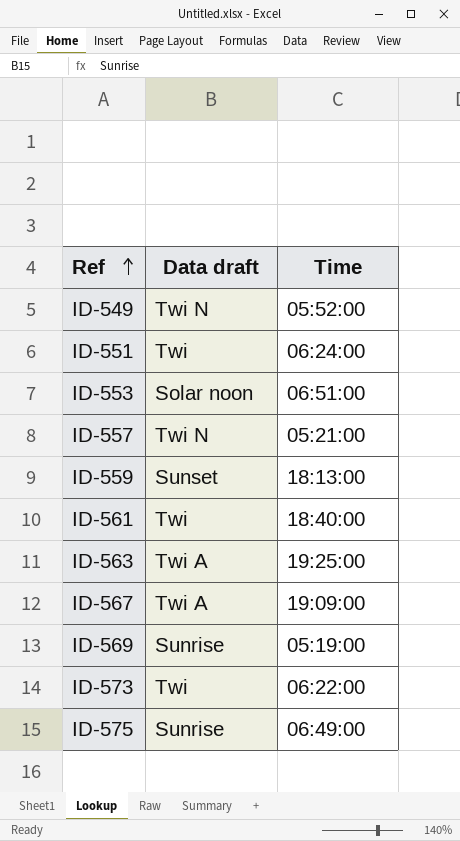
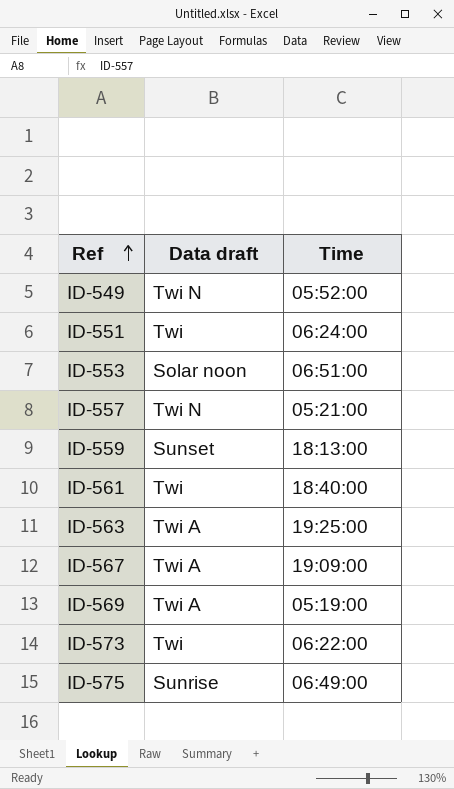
ID-569 | Data draft: Sunrise -> Twi A

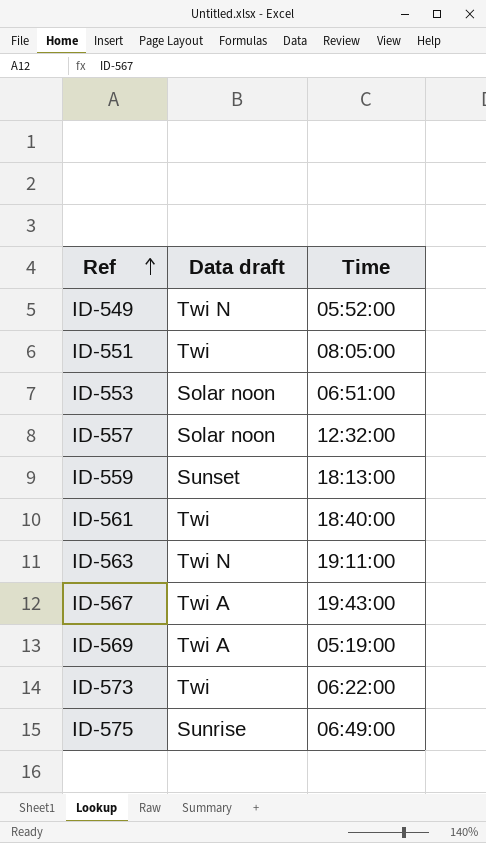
ID-551 | Time: 06:24:00 -> 08:05:00
ID-557 | Data draft: Twi N -> Solar noon
ID-557 | Time: 05:21:00 -> 12:32:00
ID-563 | Data draft: Twi A -> Twi N
ID-563 | Time: 19:25:00 -> 19:11:00
ID-567 | Time: 19:09:00 -> 19:43:00

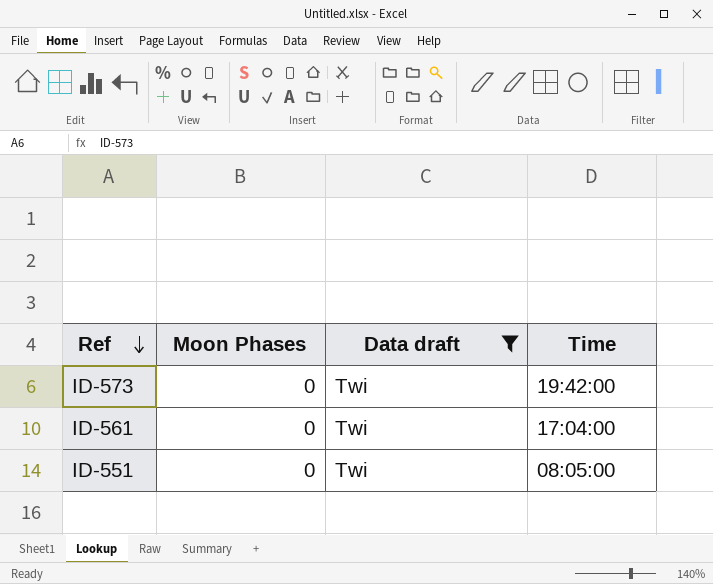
filter: none -> Data draft = Twi
row order: Ref ascending -> Ref descending
column Moon Phases | position: none -> 2
ID-573 | Time: 06:22:00 -> 19:42:00
ID-561 | Time: 18:40:00 -> 17:04:00

